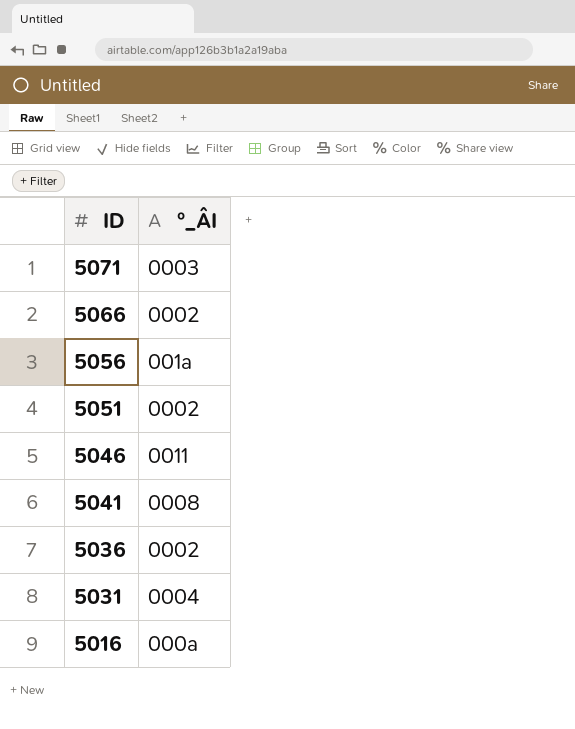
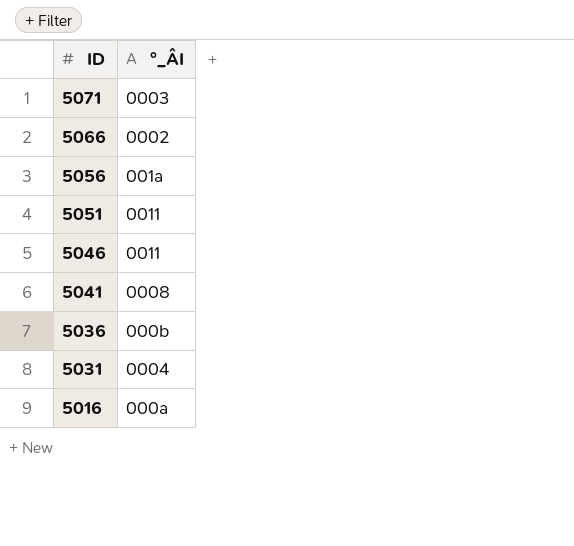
5051 | °_ÂI: 0002 -> 0011
5036 | °_ÂI: 0002 -> 000b

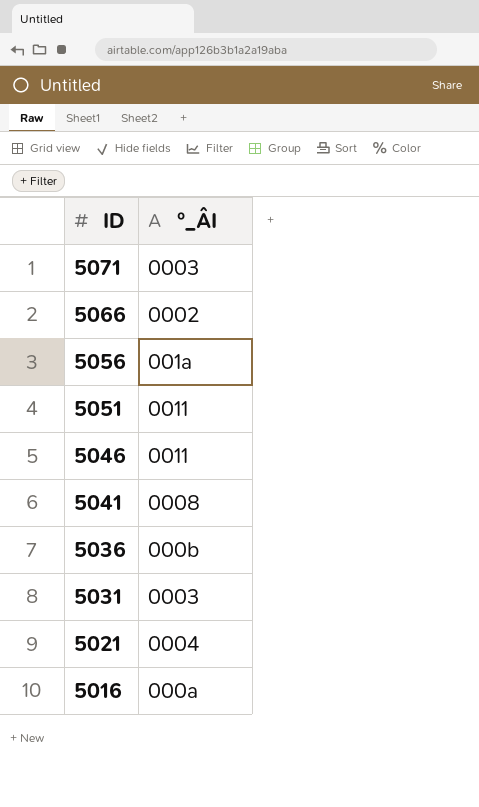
5031 | °_ÂI: 0004 -> 0003
row 5021: none -> 0004

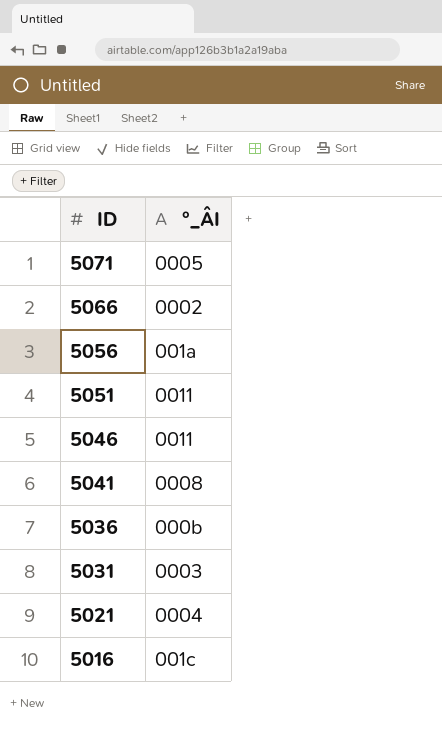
5071 | °_ÂI: 0003 -> 0005
5016 | °_ÂI: 000a -> 001c

